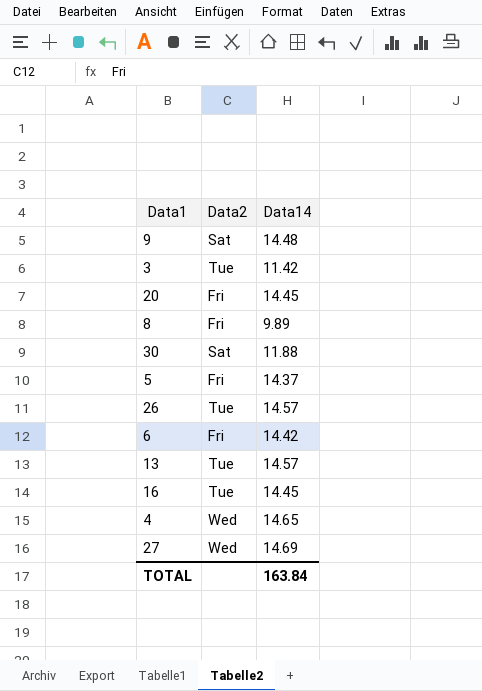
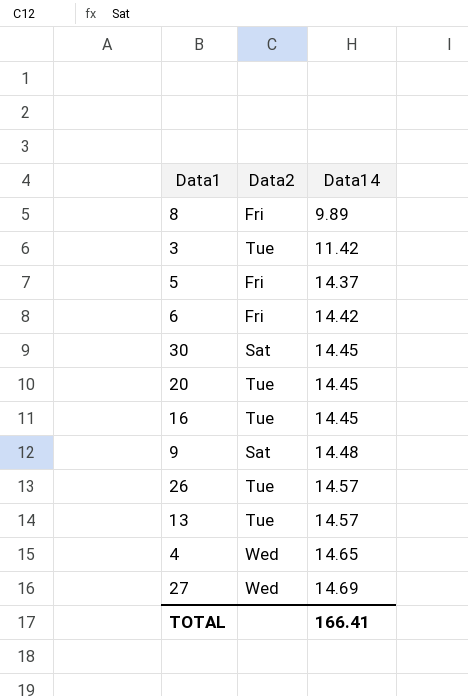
row order: none -> Data14 ascending
30 | Data14: 11.88 -> 14.45
20 | Data2: Fri -> Tue
TOTAL | Data14: 163.84 -> 166.41

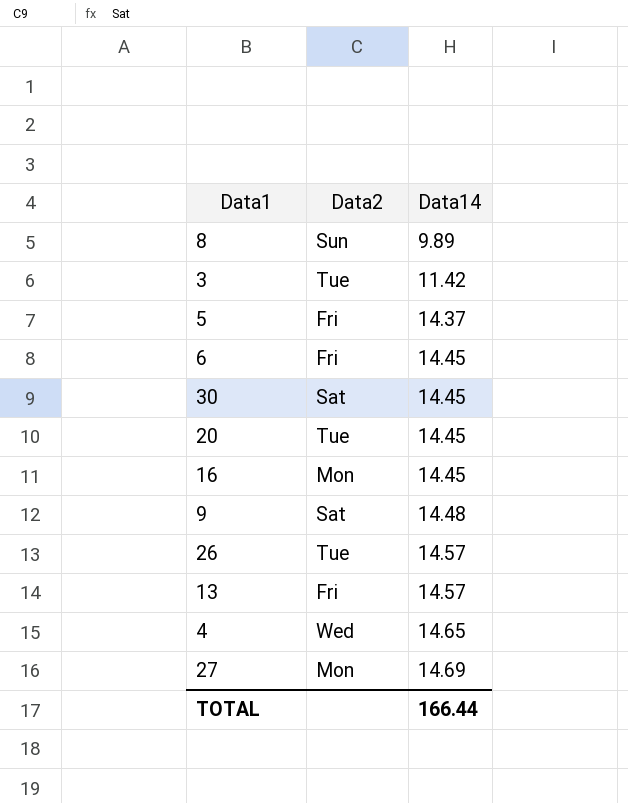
8 | Data2: Fri -> Sun
6 | Data14: 14.42 -> 14.45
16 | Data2: Tue -> Mon
13 | Data2: Tue -> Fri
27 | Data2: Wed -> Mon
TOTAL | Data14: 166.41 -> 166.44

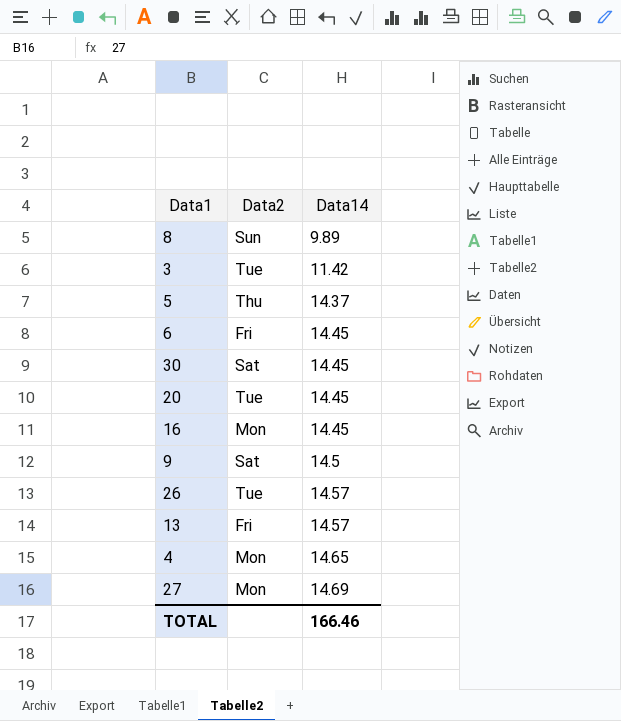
5 | Data2: Fri -> Thu
9 | Data14: 14.48 -> 14.5
4 | Data2: Wed -> Mon
TOTAL | Data14: 166.44 -> 166.46

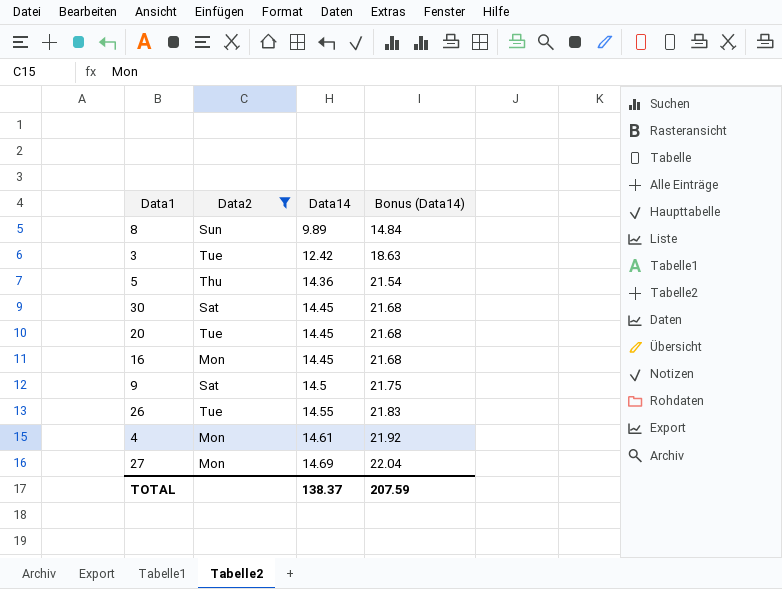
filter: none -> Data2 != Fri
column Bonus (Data14) | formula: none -> [Data14] * 1.5
3 | Data14: 11.42 -> 12.42
5 | Data14: 14.37 -> 14.36
26 | Data14: 14.57 -> 14.55
4 | Data14: 14.65 -> 14.61
TOTAL | Data14: 166.46 -> 138.37

